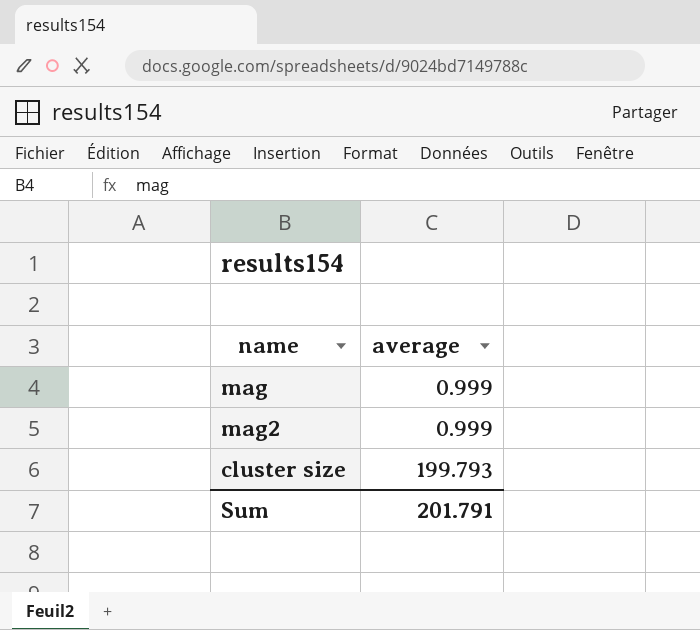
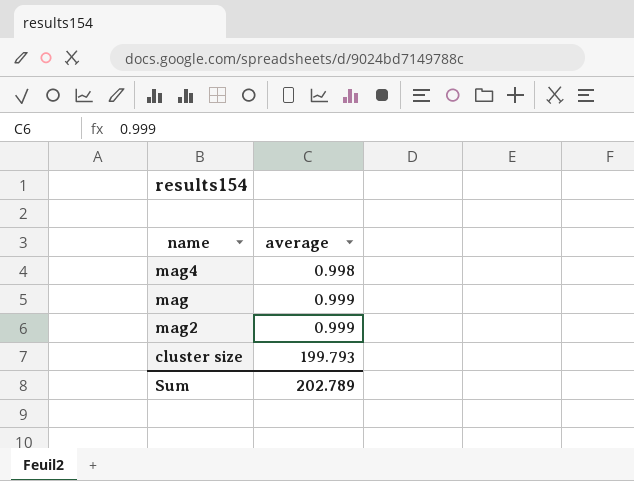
row mag4: none -> 0.998
Sum | average: 201.791 -> 202.789

